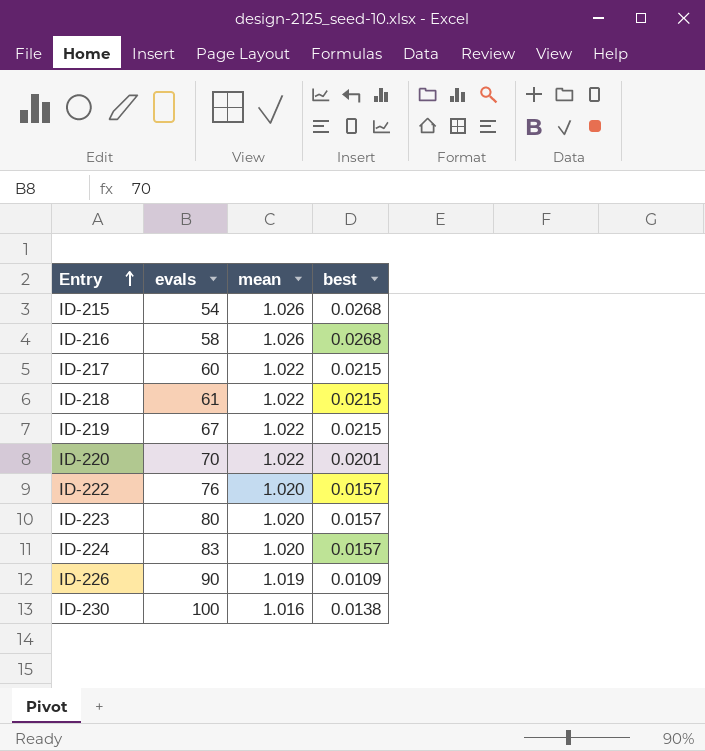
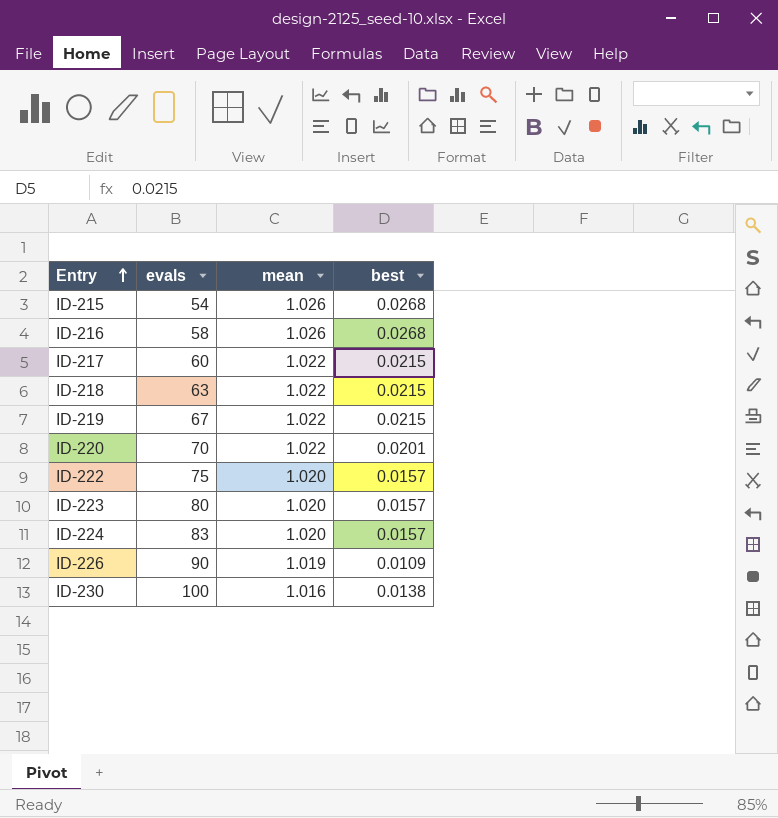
ID-218 | evals: 61 -> 63
ID-222 | evals: 76 -> 75

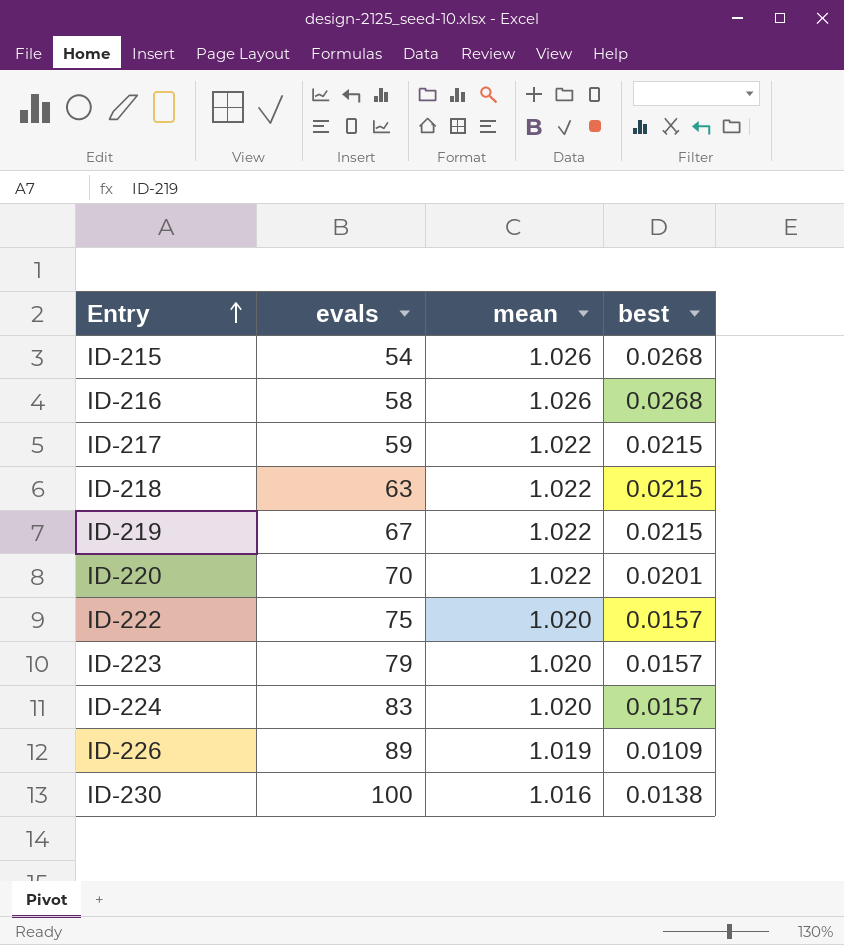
ID-217 | evals: 60 -> 59
ID-223 | evals: 80 -> 79
ID-226 | evals: 90 -> 89

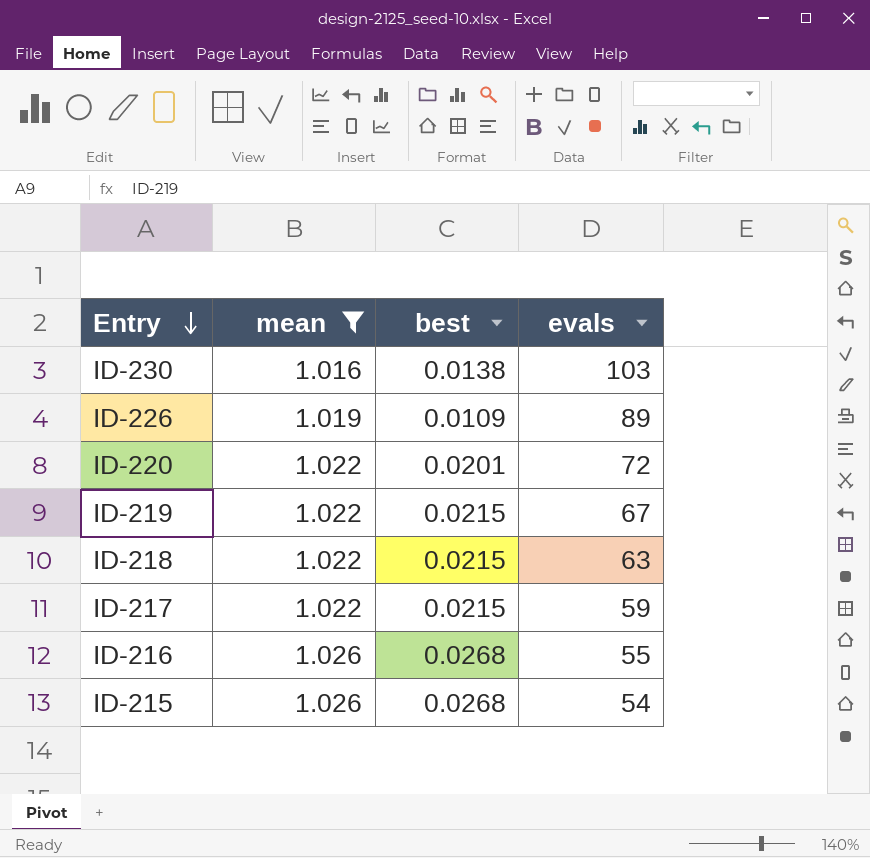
filter: none -> mean != 1.020
row order: Entry ascending -> Entry descending
column evals | position: 2 -> 4
ID-230 | evals: 100 -> 103
ID-220 | evals: 70 -> 72
ID-216 | evals: 58 -> 55

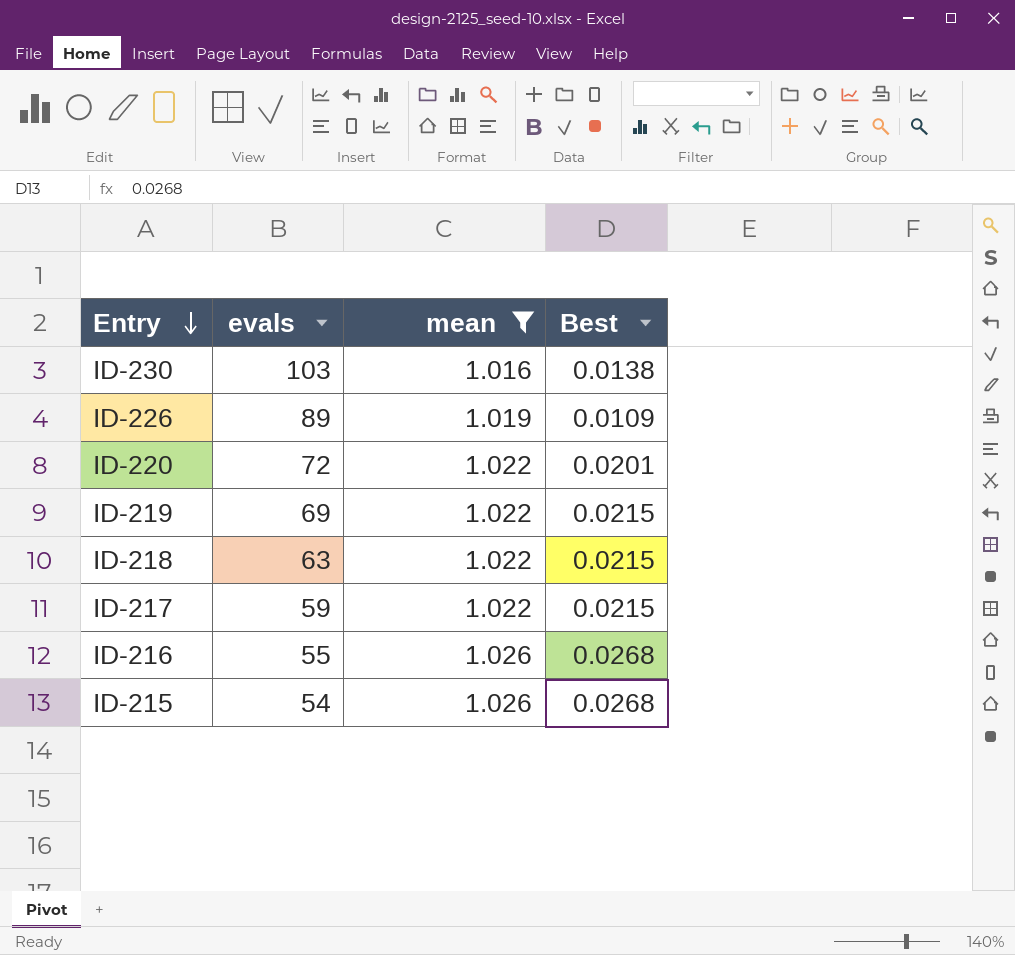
column evals | position: 4 -> 2
column name: best -> Best
ID-219 | evals: 67 -> 69

